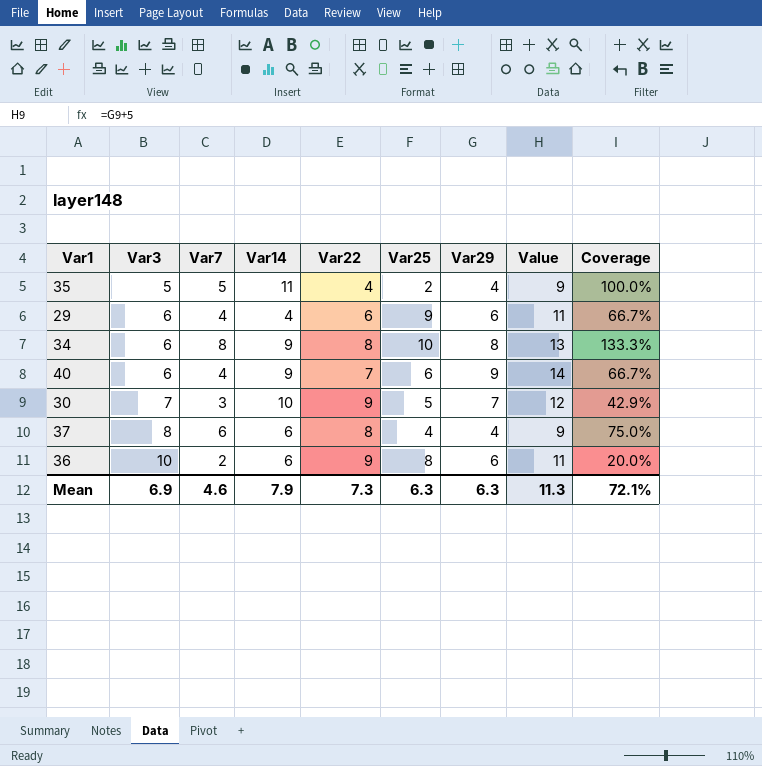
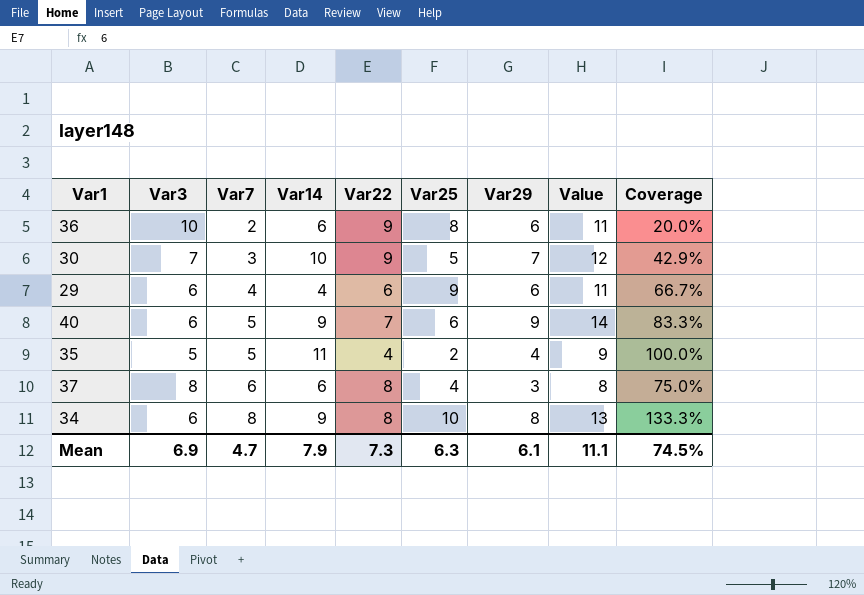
row order: Var3 ascending -> Var7 ascending
40 | Var7: 4 -> 5
40 | Coverage: 66.7% -> 83.3%
37 | Var29: 4 -> 3
37 | Value: 9 -> 8
Mean | Var7: 4.6 -> 4.7
Mean | Var29: 6.3 -> 6.1
Mean | Value: 11.3 -> 11.1
Mean | Coverage: 72.1% -> 74.5%

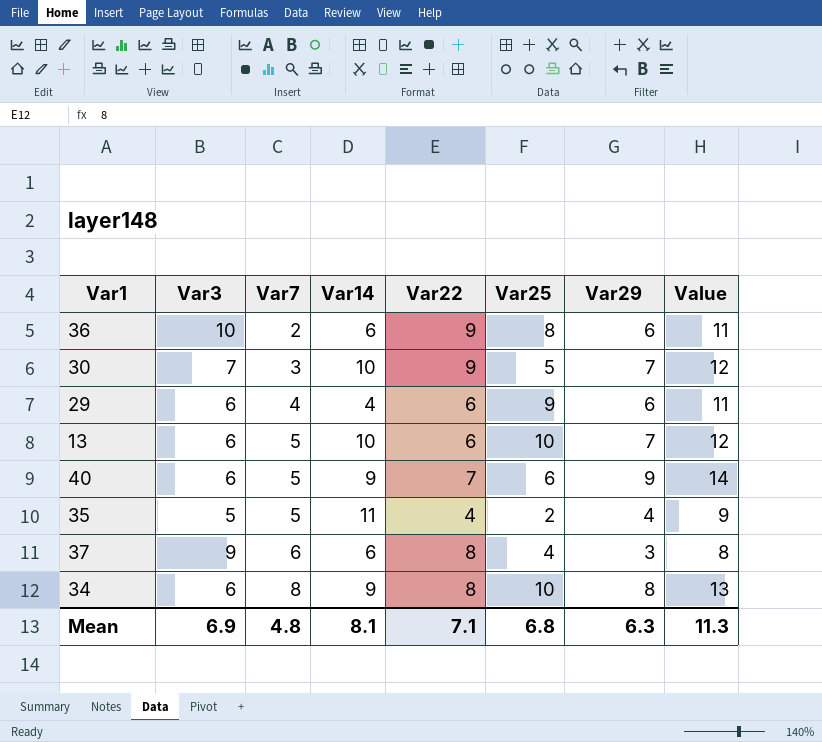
column Coverage | formula: [Var7] / [Var3] -> none
row 13: none -> 6 | 5 | 10 | 6 | 10 | 7 | 12
37 | Var3: 8 -> 9
Mean | Var7: 4.7 -> 4.8
Mean | Var14: 7.9 -> 8.1
Mean | Var22: 7.3 -> 7.1
Mean | Var25: 6.3 -> 6.8
Mean | Var29: 6.1 -> 6.3
Mean | Value: 11.1 -> 11.3

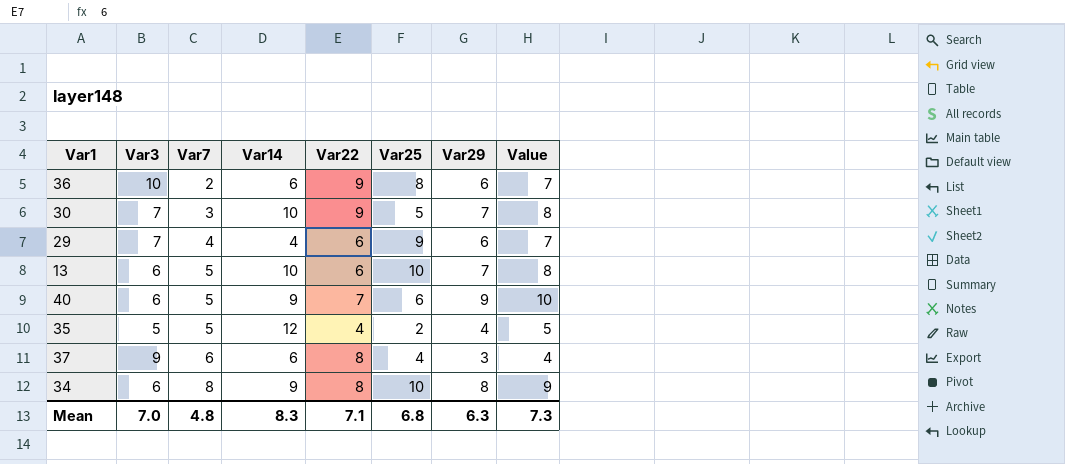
column Value | formula: [Var29] + 5 -> [Var29] + 1
29 | Var3: 6 -> 7
35 | Var14: 11 -> 12
Mean | Var3: 6.9 -> 7.0
Mean | Var14: 8.1 -> 8.3
Mean | Value: 11.3 -> 7.3

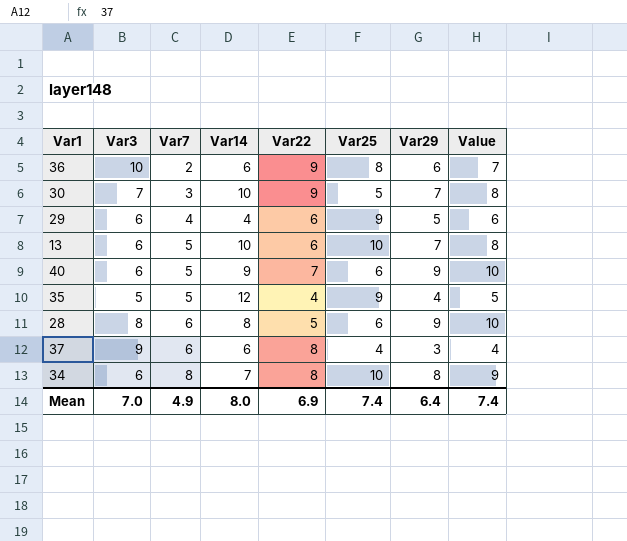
29 | Var3: 7 -> 6
29 | Var29: 6 -> 5
29 | Value: 7 -> 6
35 | Var25: 2 -> 9
row 28: none -> 8 | 6 | 8 | 5 | 6 | 9 | 10
34 | Var14: 9 -> 7
Mean | Var7: 4.8 -> 4.9
Mean | Var14: 8.3 -> 8.0
Mean | Var22: 7.1 -> 6.9
Mean | Var25: 6.8 -> 7.4
Mean | Var29: 6.3 -> 6.4
Mean | Value: 7.3 -> 7.4

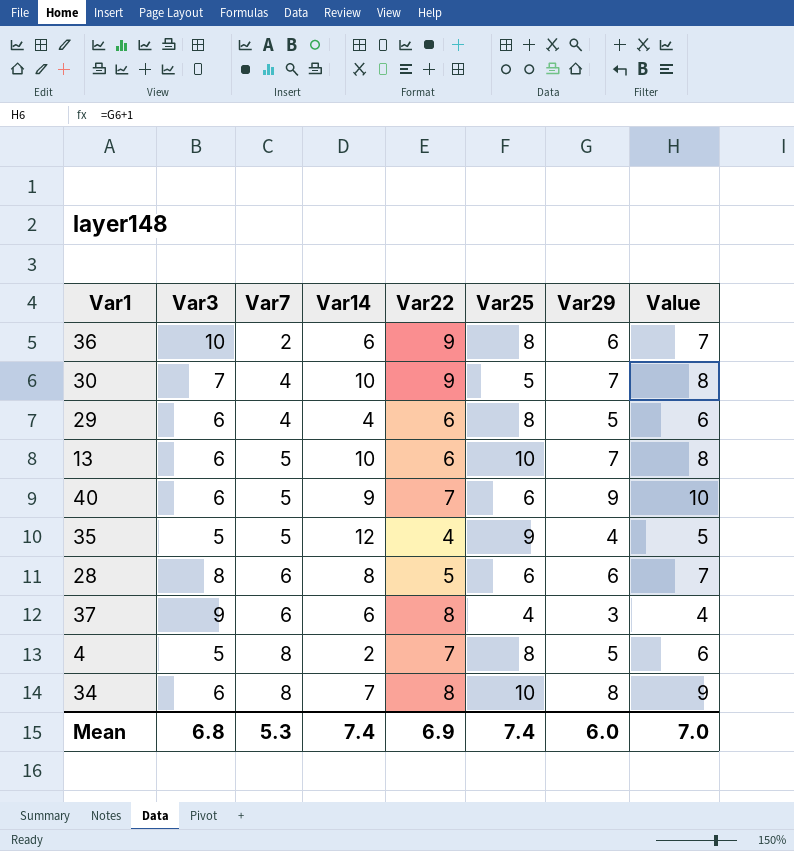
30 | Var7: 3 -> 4
29 | Var25: 9 -> 8
28 | Var29: 9 -> 6
28 | Value: 10 -> 7
row 4: none -> 5 | 8 | 2 | 7 | 8 | 5 | 6
Mean | Var3: 7.0 -> 6.8
Mean | Var7: 4.9 -> 5.3
Mean | Var14: 8.0 -> 7.4
Mean | Var29: 6.4 -> 6.0
Mean | Value: 7.4 -> 7.0

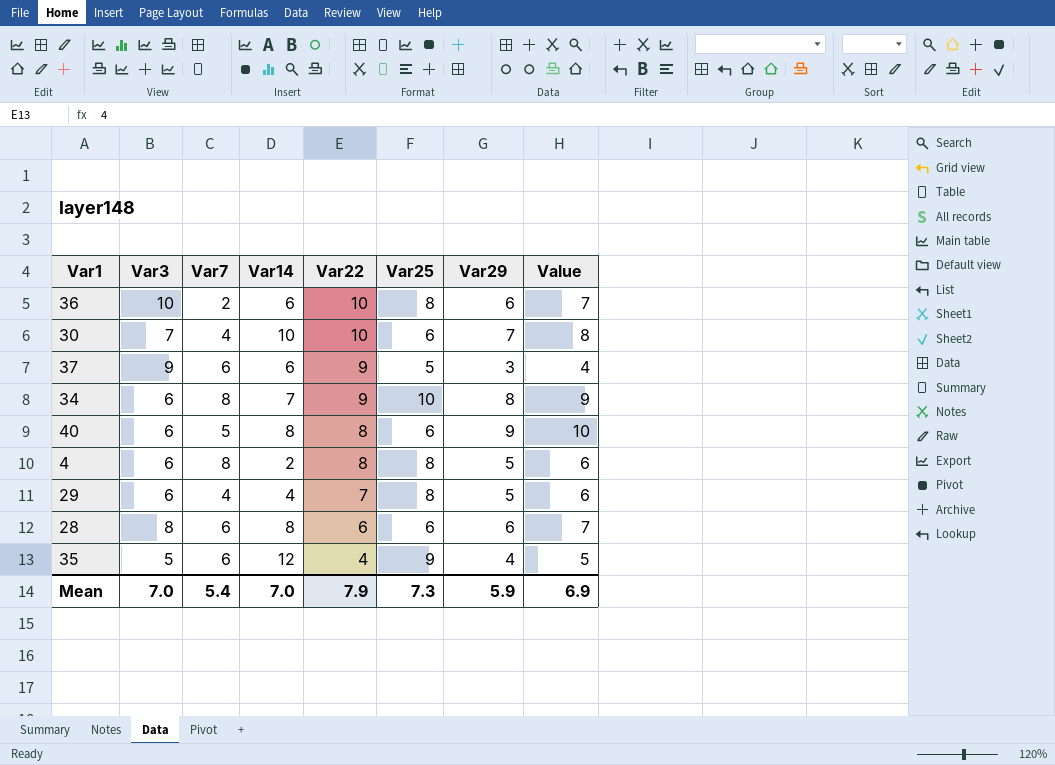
row order: Var7 ascending -> Var22 descending
row 13: 6 | 5 | 10 | 6 | 10 | 7 | 8 -> none
36 | Var22: 9 -> 10
30 | Var22: 9 -> 10
30 | Var25: 5 -> 6
37 | Var22: 8 -> 9
37 | Var25: 4 -> 5
34 | Var22: 8 -> 9
40 | Var14: 9 -> 8
40 | Var22: 7 -> 8
4 | Var3: 5 -> 6
4 | Var22: 7 -> 8
29 | Var22: 6 -> 7
28 | Var22: 5 -> 6
35 | Var7: 5 -> 6
Mean | Var3: 6.8 -> 7.0
Mean | Var7: 5.3 -> 5.4
Mean | Var14: 7.4 -> 7.0
Mean | Var22: 6.9 -> 7.9
Mean | Var25: 7.4 -> 7.3
Mean | Var29: 6.0 -> 5.9
Mean | Value: 7.0 -> 6.9

